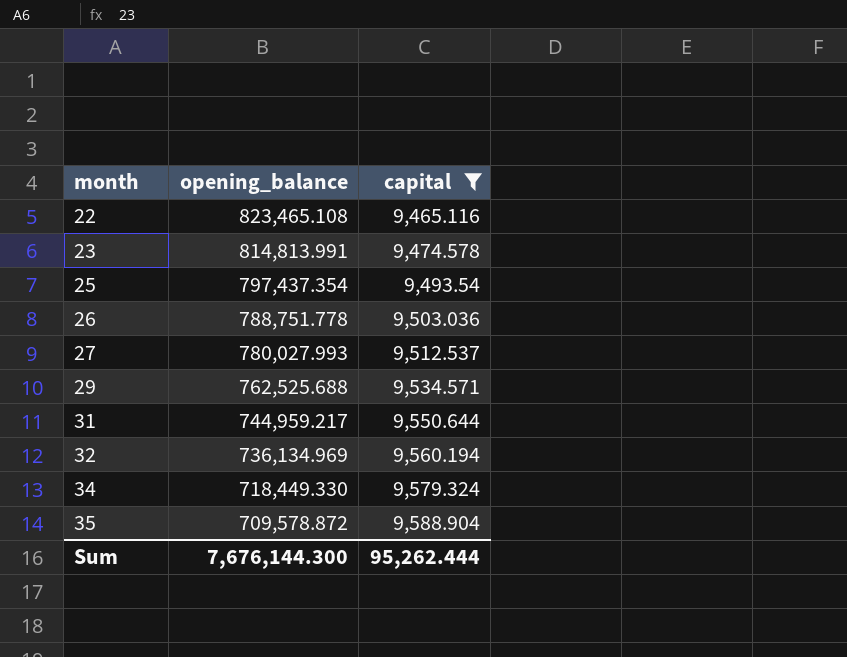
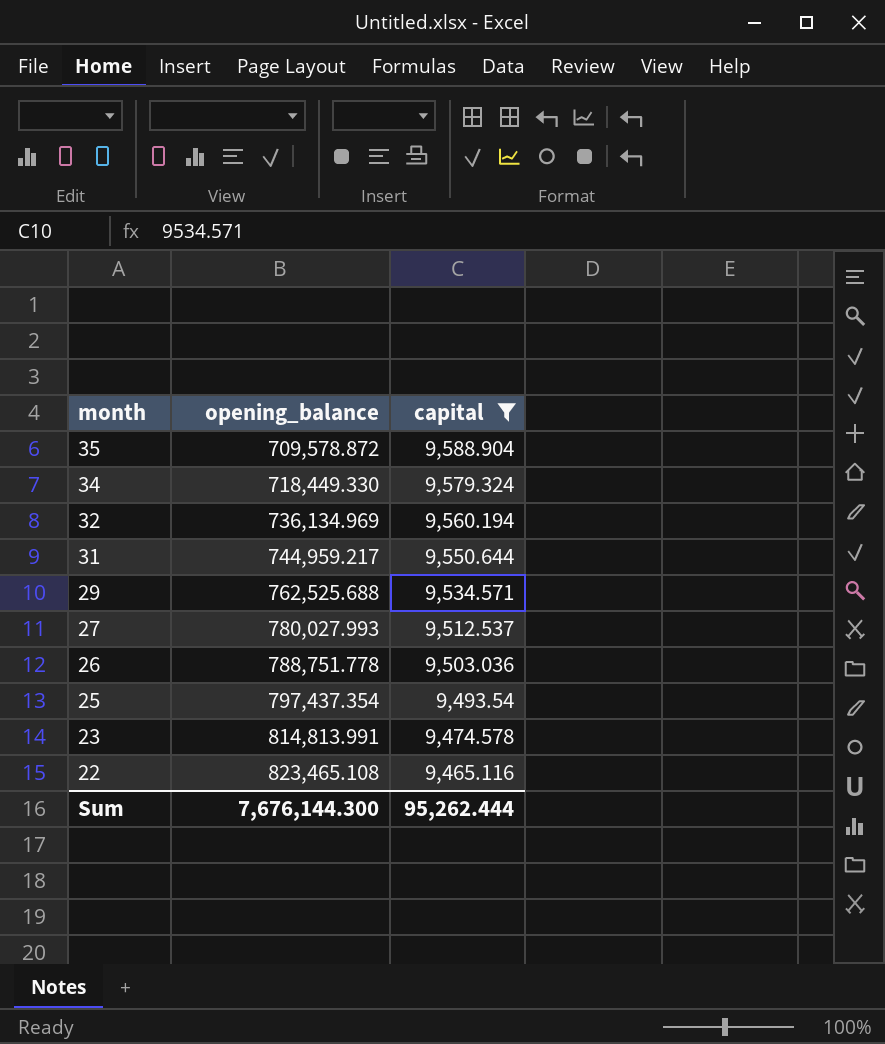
row order: month ascending -> month descending

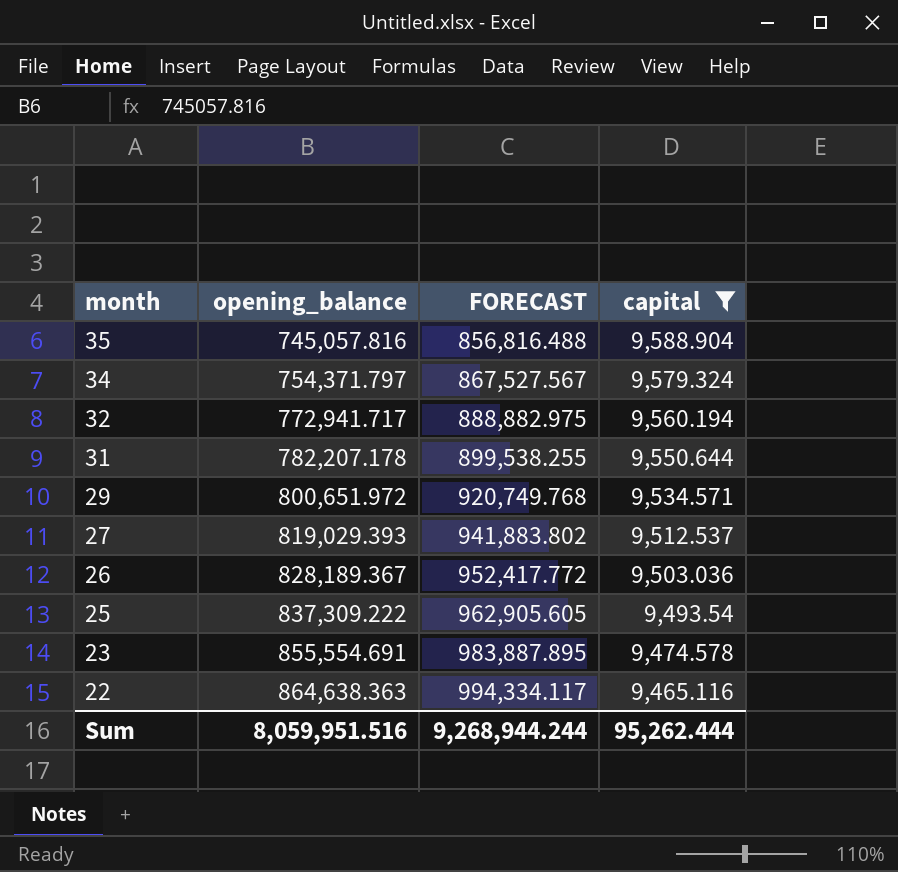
column FORECAST | formula: none -> [opening_balance] * 1.15
35 | opening_balance: 709,578.872 -> 745,057.816
34 | opening_balance: 718,449.330 -> 754,371.797
32 | opening_balance: 736,134.969 -> 772,941.717
31 | opening_balance: 744,959.217 -> 782,207.178
29 | opening_balance: 762,525.688 -> 800,651.972
27 | opening_balance: 780,027.993 -> 819,029.393
26 | opening_balance: 788,751.778 -> 828,189.367
25 | opening_balance: 797,437.354 -> 837,309.222
23 | opening_balance: 814,813.991 -> 855,554.691
22 | opening_balance: 823,465.108 -> 864,638.363
Sum | opening_balance: 7,676,144.300 -> 8,059,951.516

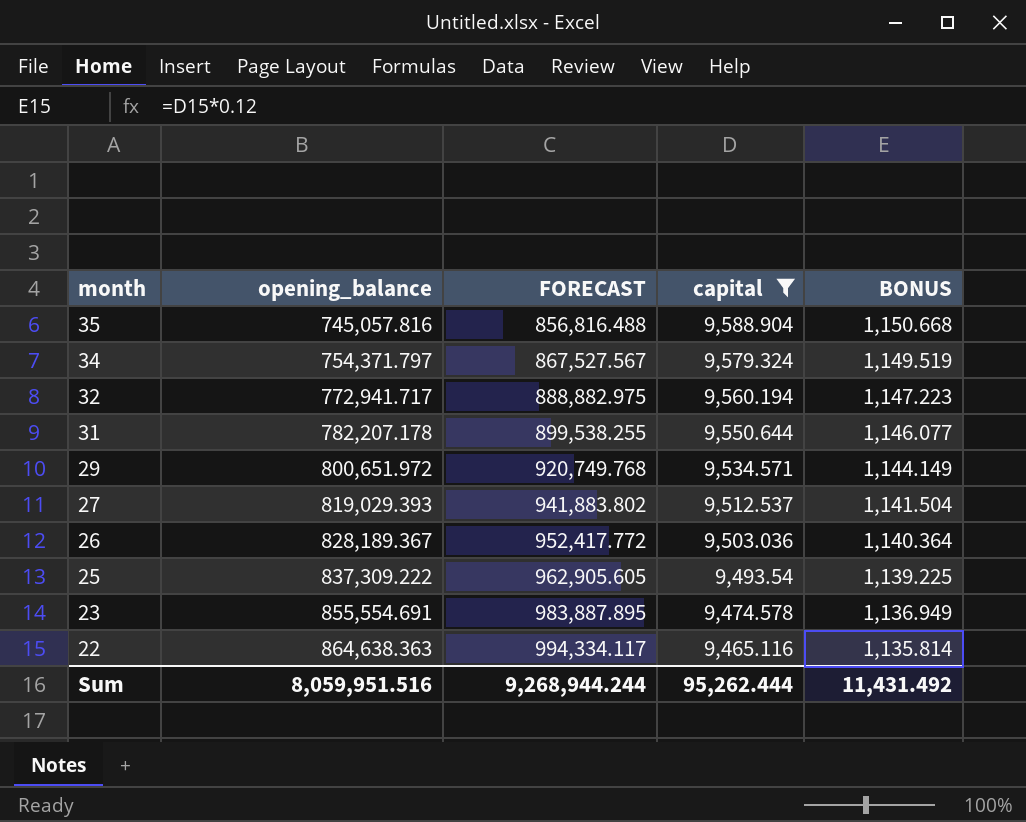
column BONUS | formula: none -> [capital] * 0.12

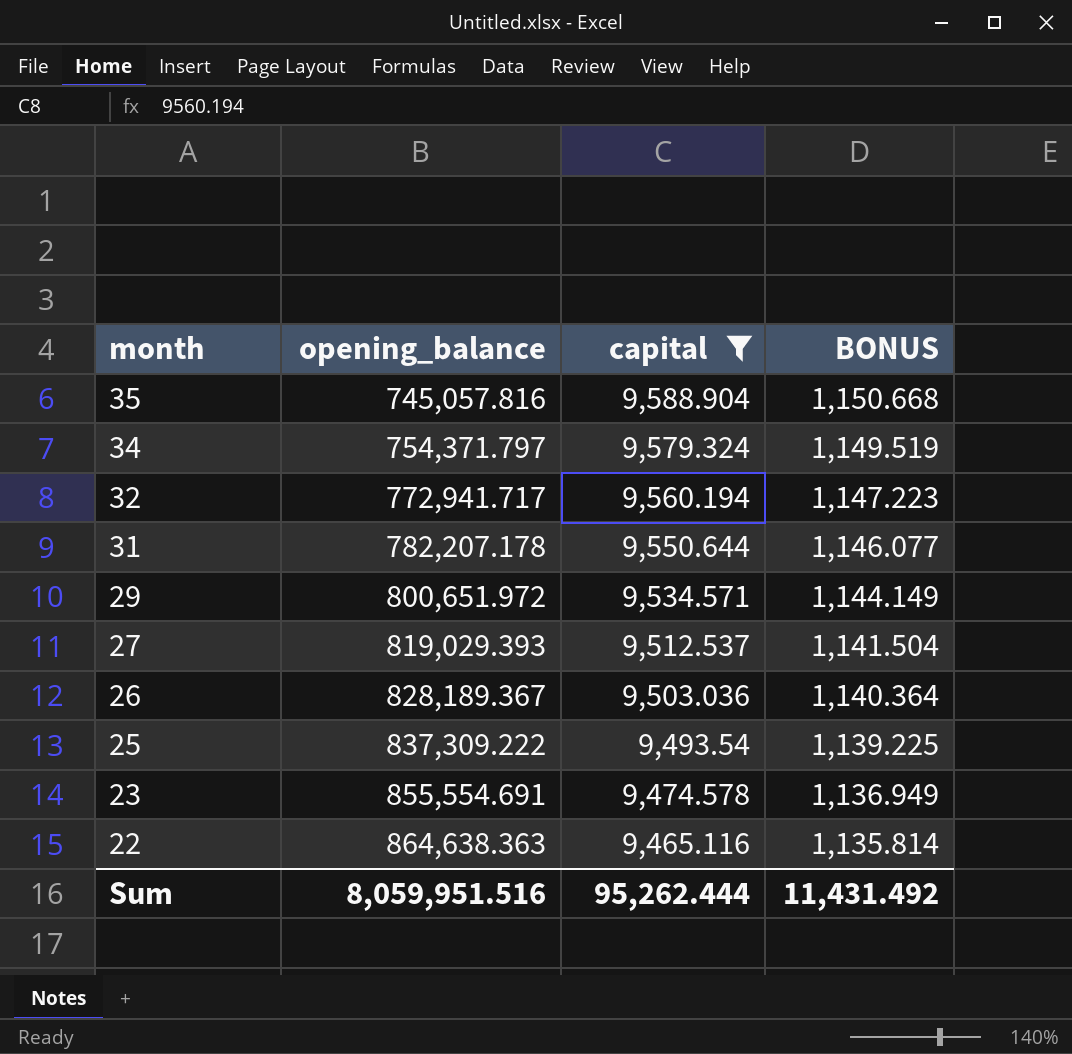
column FORECAST | formula: [opening_balance] * 1.15 -> none

